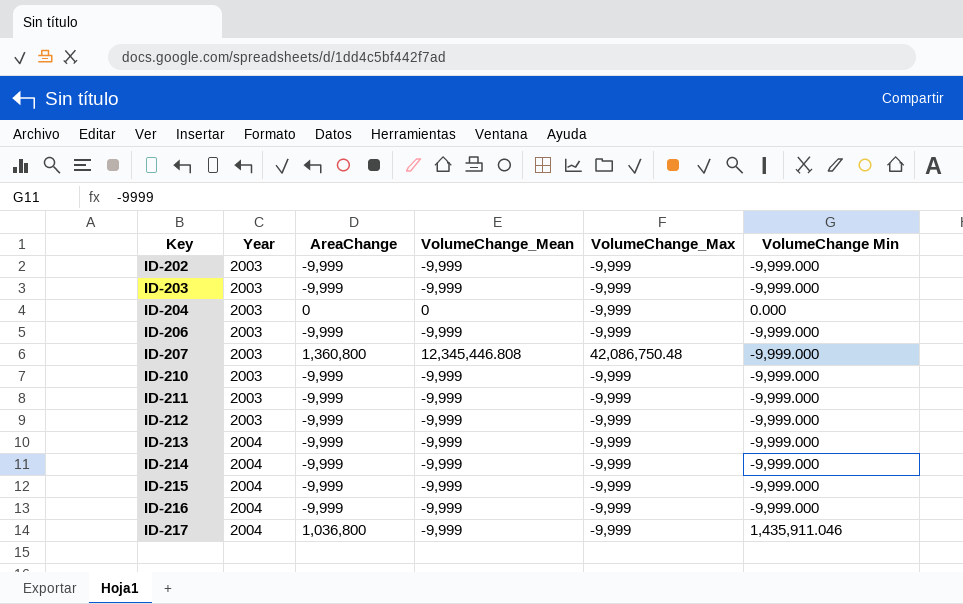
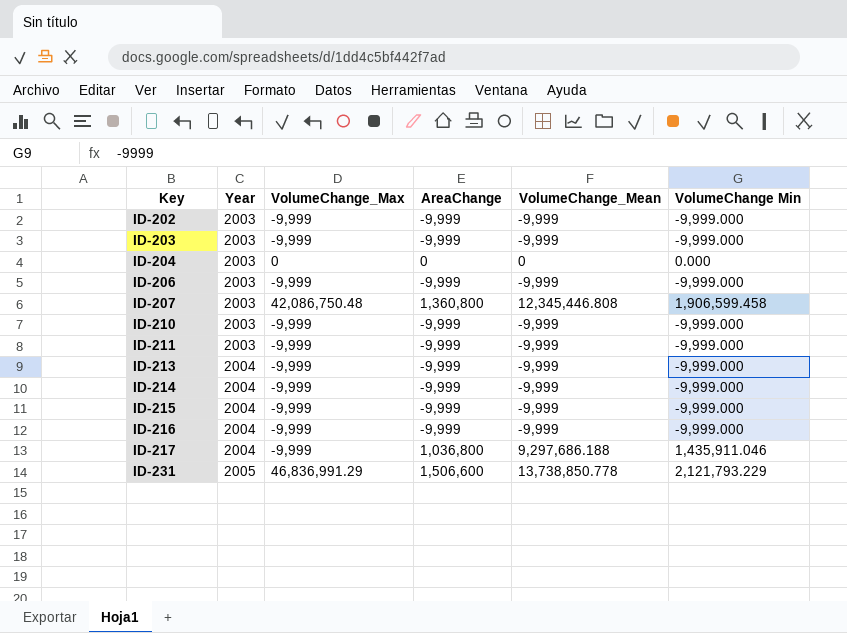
column VolumeChange_Max | position: 5 -> 3
row ID-212: 2003 | -9,999 | -9,999 | -9,999 | -9,999.000 -> none
ID-204 | VolumeChange_Max: -9,999 -> 0
ID-207 | VolumeChange Min: -9,999.000 -> 1,906,599.458
ID-217 | VolumeChange_Mean: -9,999 -> 9,297,686.188
row ID-231: none -> 2005 | 46,836,991.29 | 1,506,600 | 13,738,850.778 | 2,121,793.229

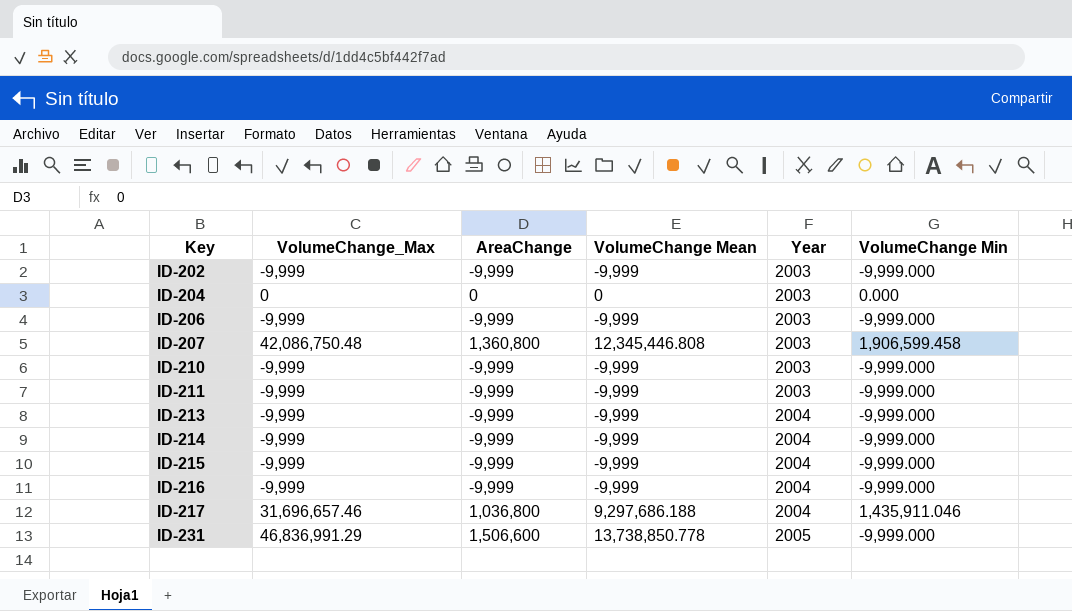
column name: VolumeChange_Mean -> VolumeChange Mean
column Year | position: 2 -> 5
row ID-203: 2003 | -9,999 | -9,999 | -9,999 | -9,999.000 -> none
ID-217 | VolumeChange_Max: -9,999 -> 31,696,657.46
ID-231 | VolumeChange Min: 2,121,793.229 -> -9,999.000

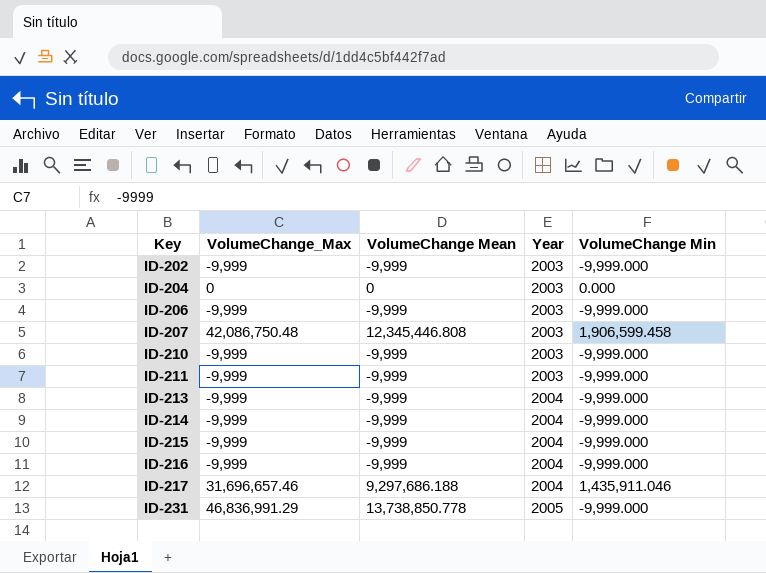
column AreaChange | position: 3 -> none

